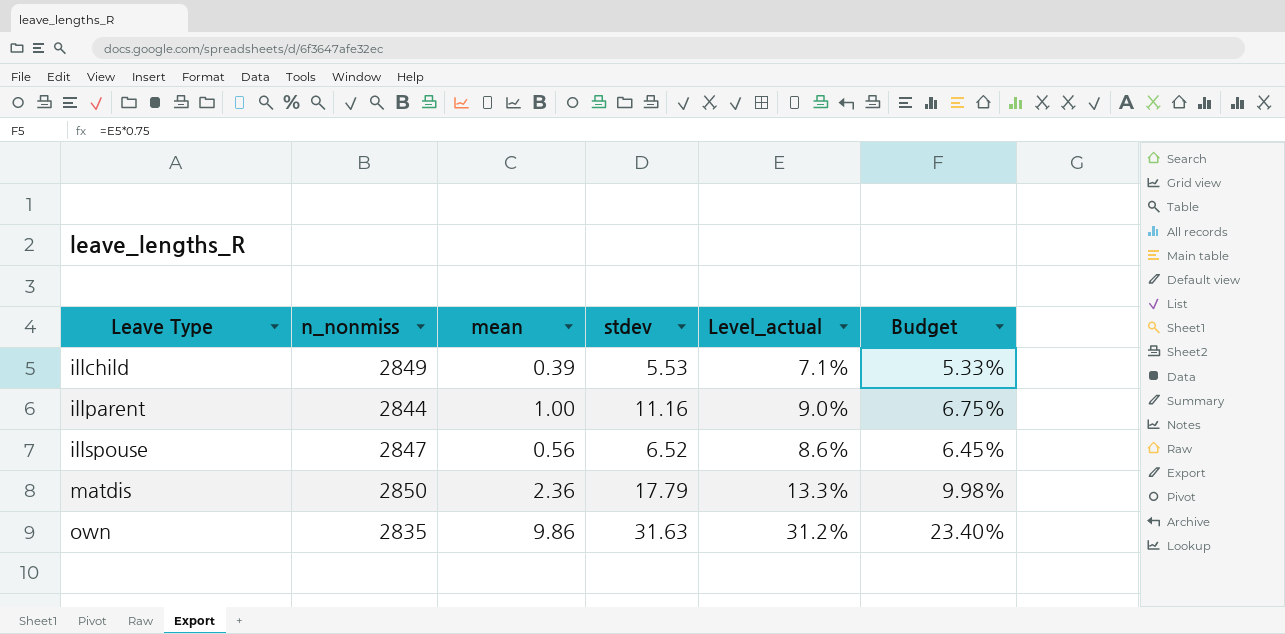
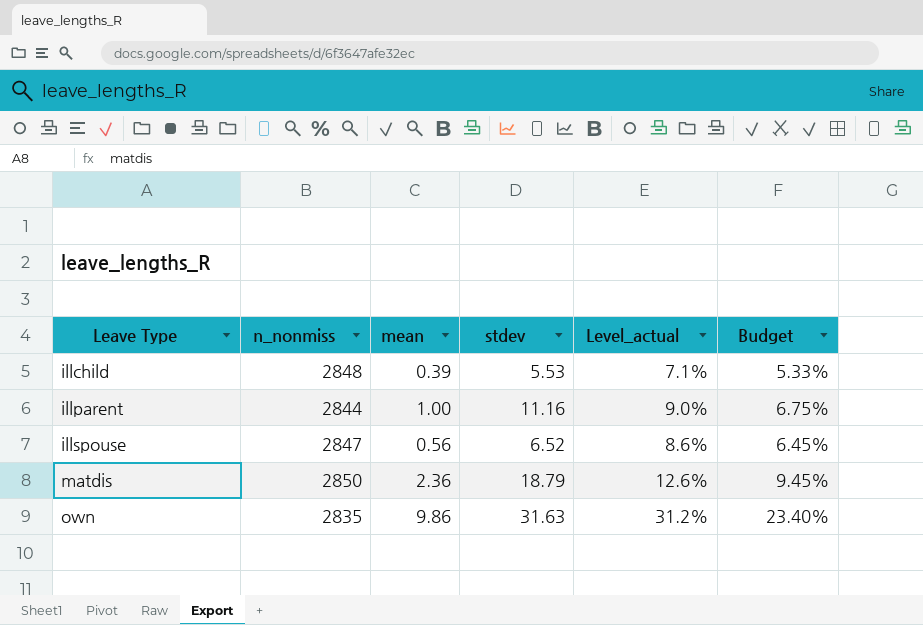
illchild | n_nonmiss: 2849 -> 2848
matdis | stdev: 17.79 -> 18.79
matdis | Level_actual: 13.3% -> 12.6%
matdis | Budget: 9.98% -> 9.45%

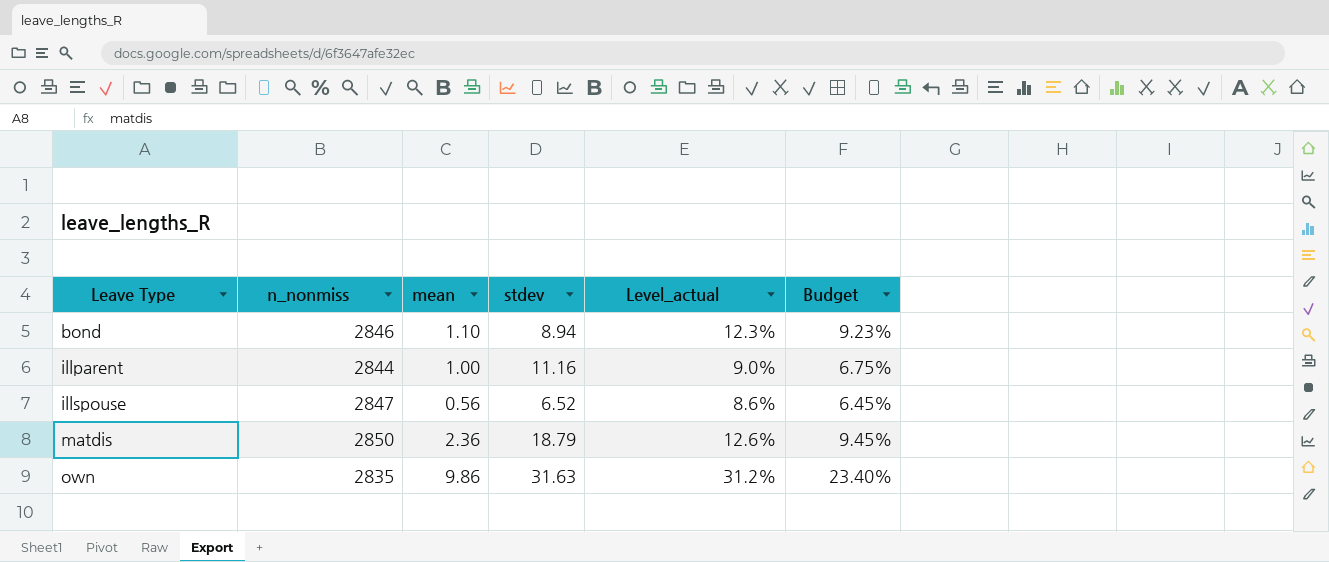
row illchild: 2848 | 0.39 | 5.53 | 7.1% | 5.33% -> none
row bond: none -> 2846 | 1.10 | 8.94 | 12.3% | 9.23%

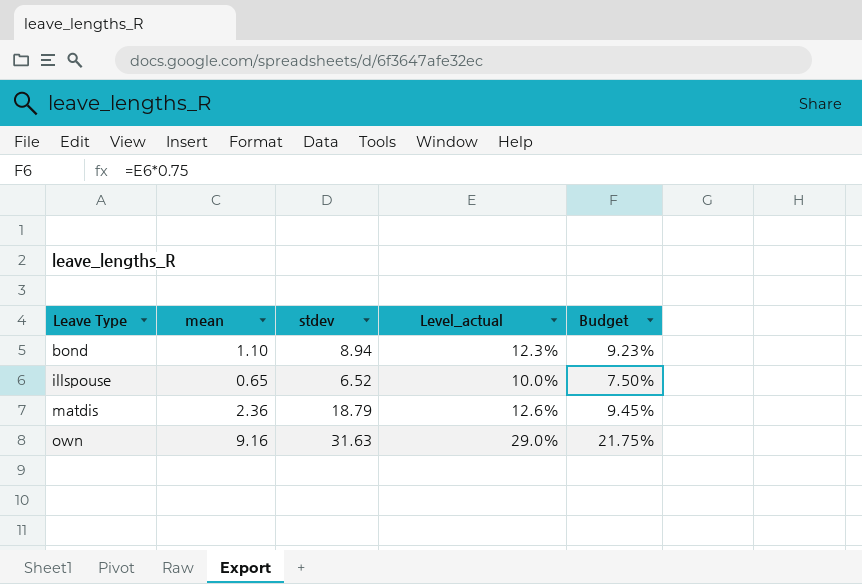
column n_nonmiss | position: 2 -> none
row illparent: 2844 | 1.00 | 11.16 | 9.0% | 6.75% -> none
illspouse | mean: 0.56 -> 0.65
illspouse | Level_actual: 8.6% -> 10.0%
illspouse | Budget: 6.45% -> 7.50%
own | mean: 9.86 -> 9.16
own | Level_actual: 31.2% -> 29.0%
own | Budget: 23.40% -> 21.75%

